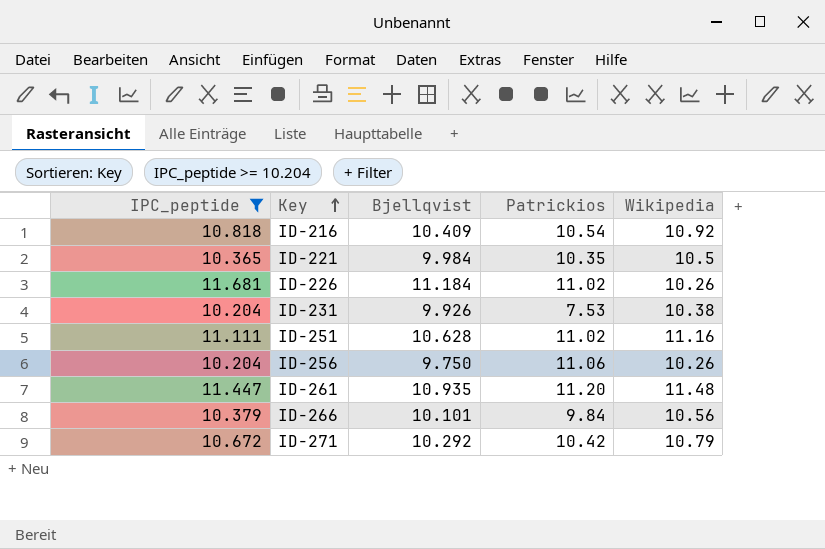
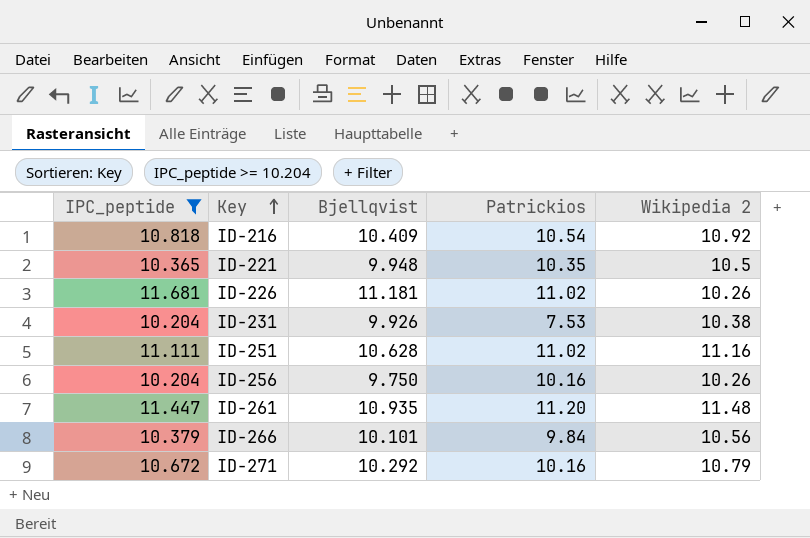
column name: Wikipedia -> Wikipedia 2
ID-221 | Bjellqvist: 9.984 -> 9.948
ID-226 | Bjellqvist: 11.184 -> 11.181
ID-256 | Patrickios: 11.06 -> 10.16
ID-271 | Patrickios: 10.42 -> 10.16

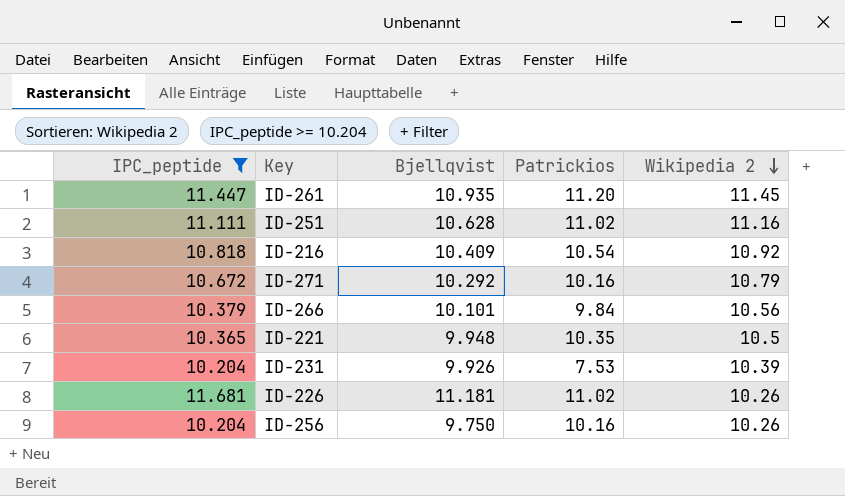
row order: Key ascending -> Wikipedia 2 descending
ID-261 | Wikipedia 2: 11.48 -> 11.45
ID-231 | Wikipedia 2: 10.38 -> 10.39

